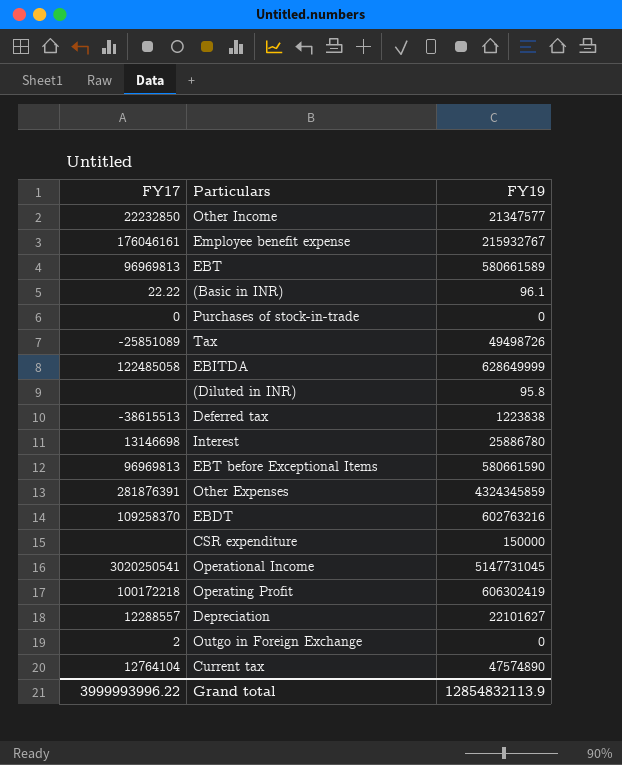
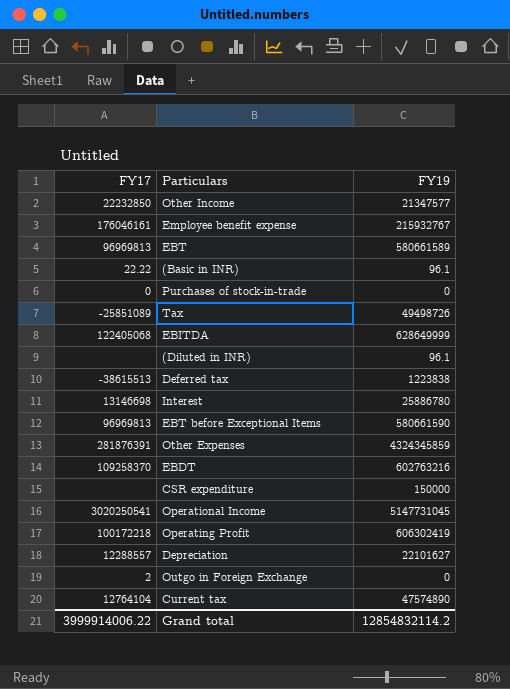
EBITDA | FY17: 122485058 -> 122405068
(Diluted in INR) | FY19: 95.8 -> 96.1
Grand total | FY17: 3999993996.22 -> 3999914006.22
Grand total | FY19: 12854832113.9 -> 12854832114.2

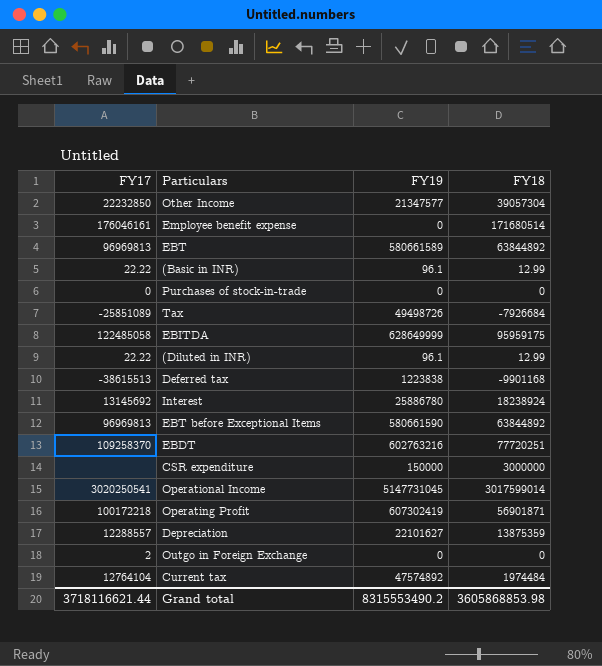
column FY18 | position: none -> 4
row Other Expenses: 281876391 | 4324345859 -> none
Employee benefit expense | FY19: 215932767 -> 0
EBITDA | FY17: 122405068 -> 122485058
(Diluted in INR) | FY17: none -> 22.22
Interest | FY17: 13146698 -> 13145692
Operating Profit | FY19: 606302419 -> 607302419
Current tax | FY19: 47574890 -> 47574892
Grand total | FY17: 3999914006.22 -> 3718116621.44
Grand total | FY19: 12854832114.2 -> 8315553490.2

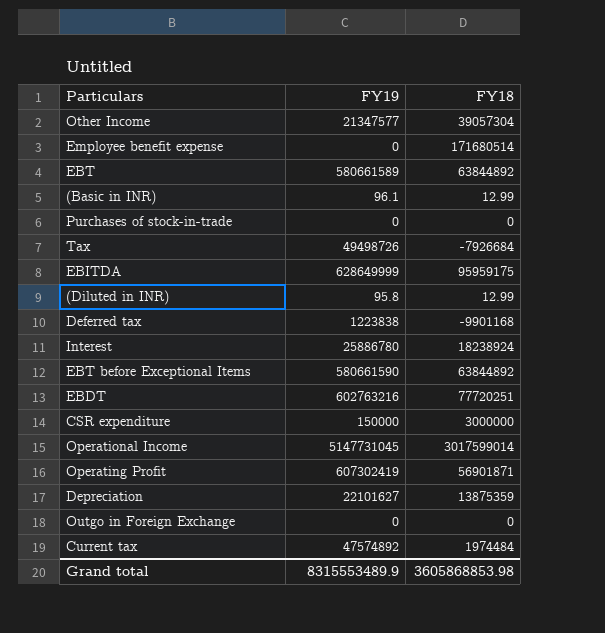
column FY17 | position: 1 -> none
(Diluted in INR) | FY19: 96.1 -> 95.8
Grand total | FY19: 8315553490.2 -> 8315553489.9

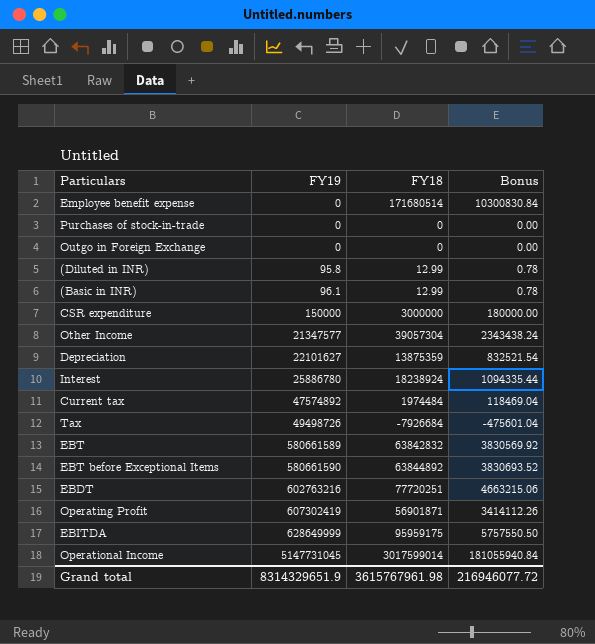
row order: none -> FY19 ascending
column Bonus | formula: none -> [FY18] * 0.06
row Deferred tax: 1223838 | -9901168 -> none
EBT | FY18: 63844892 -> 63842832
Grand total | FY19: 8315553489.9 -> 8314329651.9
Grand total | FY18: 3605868853.98 -> 3615767961.98

